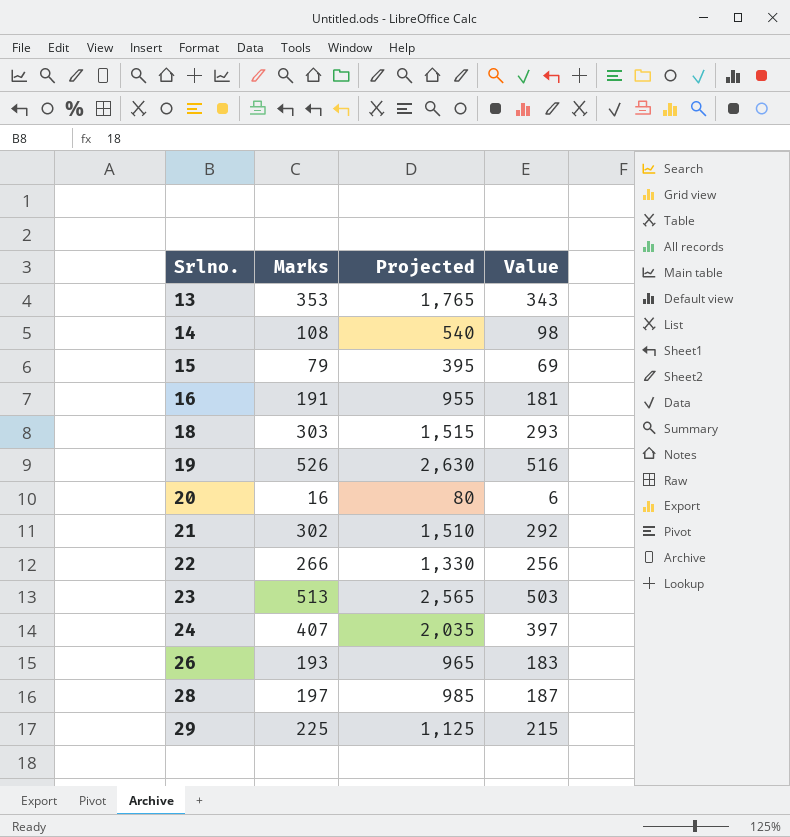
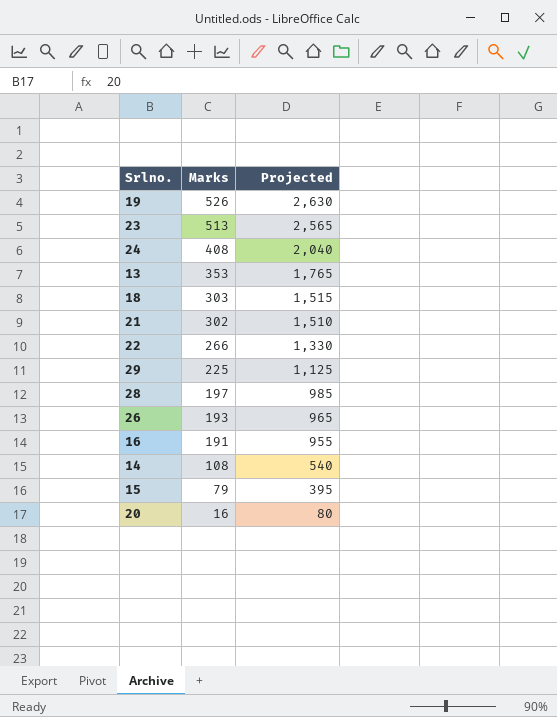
row order: Srlno. ascending -> Marks descending
column Value | formula: [Marks] - 10 -> none
24 | Marks: 407 -> 408
24 | Projected: 2,035 -> 2,040

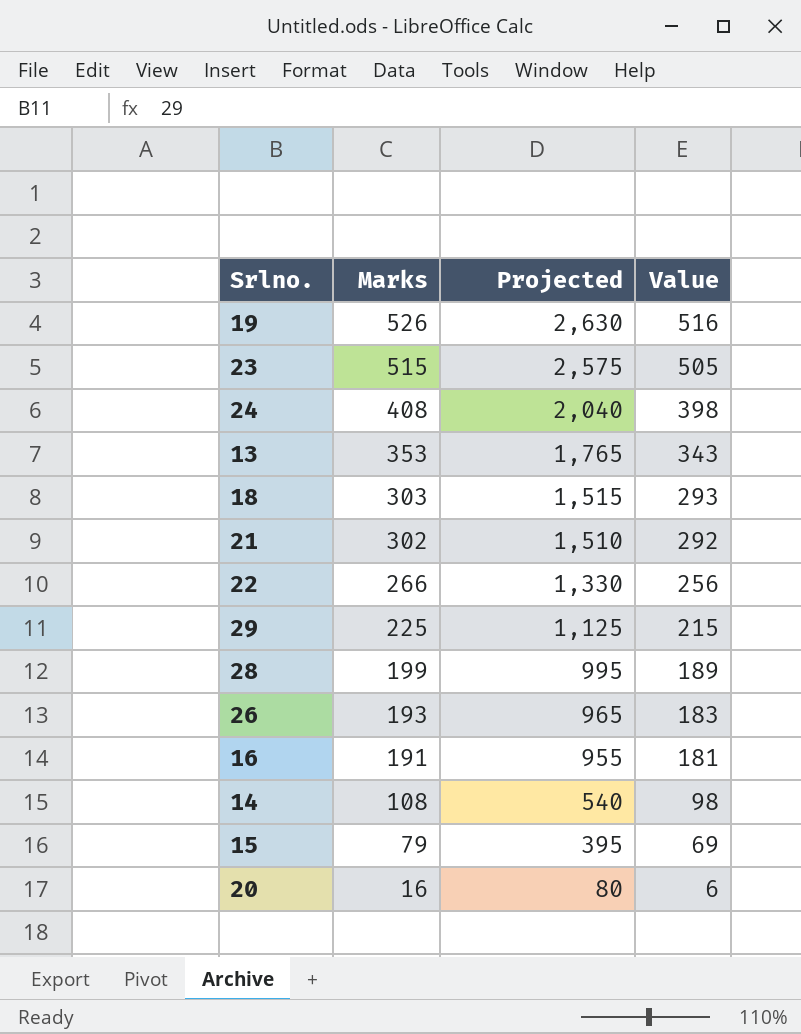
column Value | formula: none -> [Marks] - 10
23 | Marks: 513 -> 515
23 | Projected: 2,565 -> 2,575
28 | Marks: 197 -> 199
28 | Projected: 985 -> 995

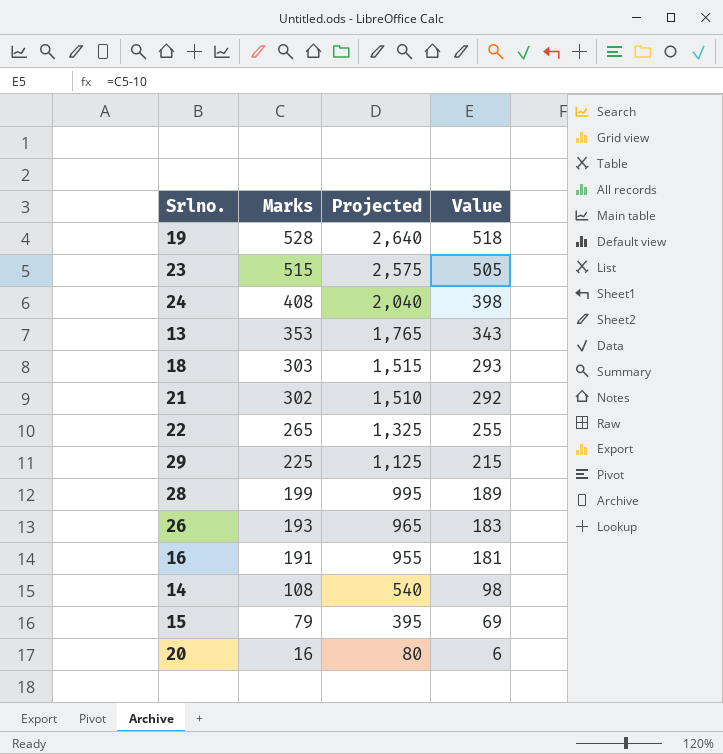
19 | Marks: 526 -> 528
19 | Projected: 2,630 -> 2,640
19 | Value: 516 -> 518
22 | Marks: 266 -> 265
22 | Projected: 1,330 -> 1,325
22 | Value: 256 -> 255

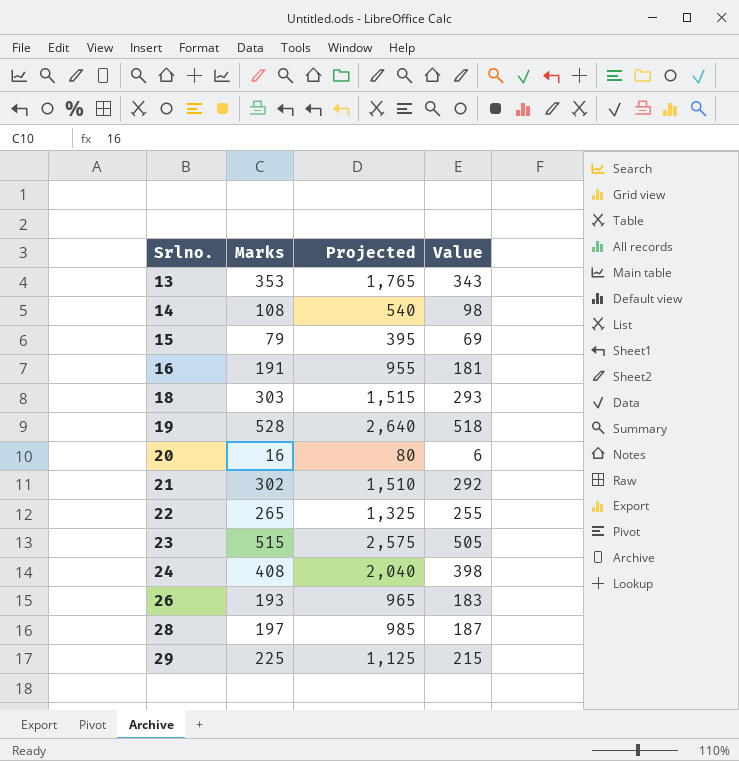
row order: Marks descending -> Srlno. ascending
28 | Marks: 199 -> 197
28 | Projected: 995 -> 985
28 | Value: 189 -> 187

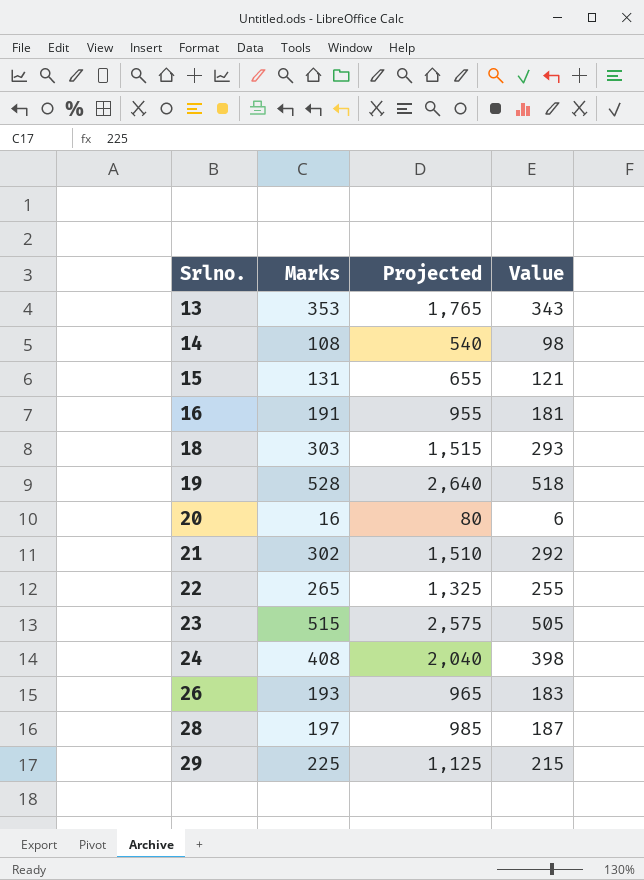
15 | Marks: 79 -> 131
15 | Projected: 395 -> 655
15 | Value: 69 -> 121

